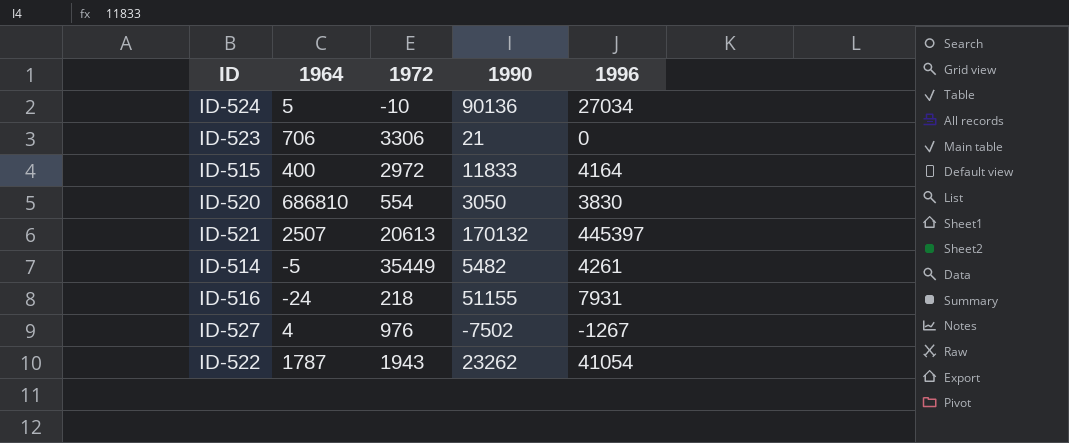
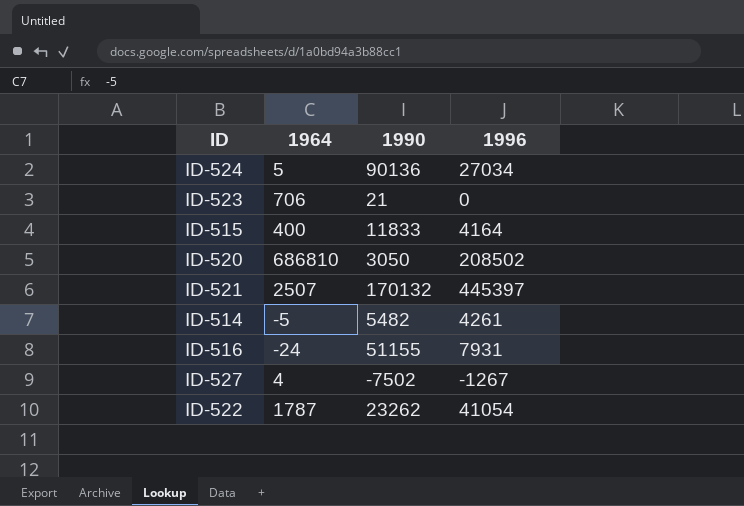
column 1972 | position: 3 -> none
ID-520 | 1996: 3830 -> 208502

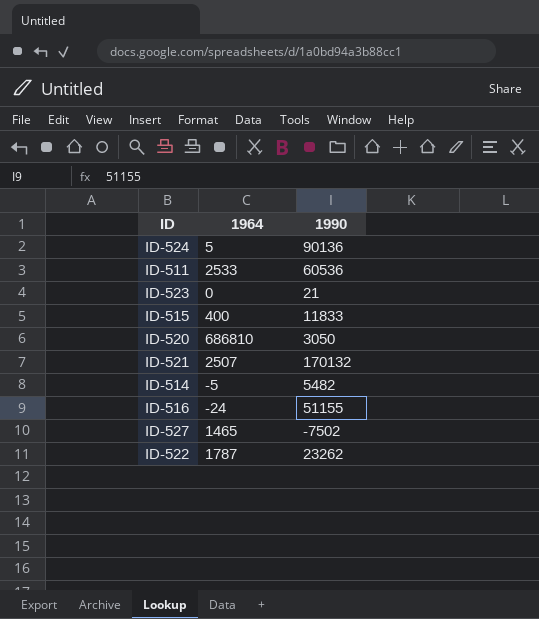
column 1996 | position: 4 -> none
row ID-511: none -> 2533 | 60536
ID-523 | 1964: 706 -> 0
ID-527 | 1964: 4 -> 1465

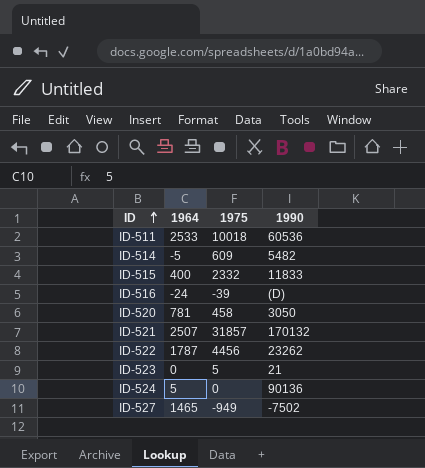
row order: none -> ID ascending
column 1975 | position: none -> 3
ID-516 | 1990: 51155 -> (D)
ID-520 | 1964: 686810 -> 781

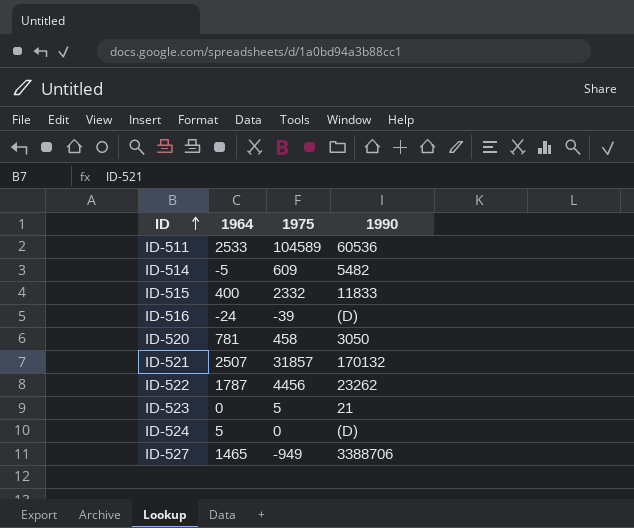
ID-511 | 1975: 10018 -> 104589
ID-524 | 1990: 90136 -> (D)
ID-527 | 1990: -7502 -> 3388706

